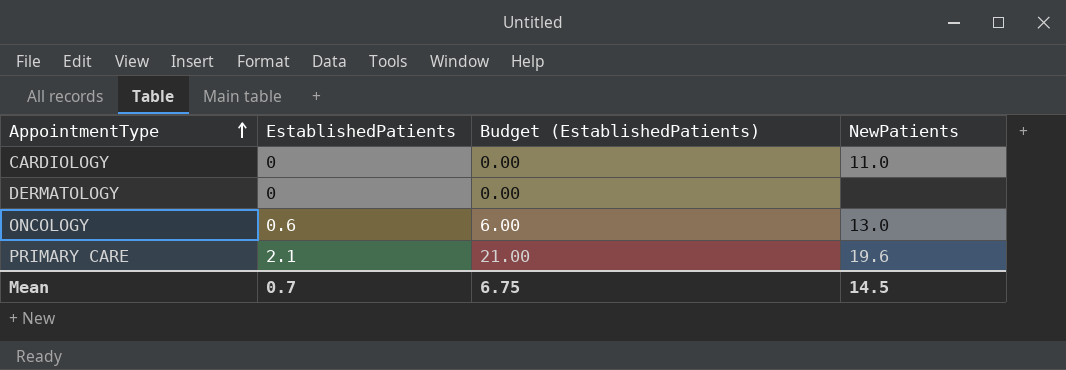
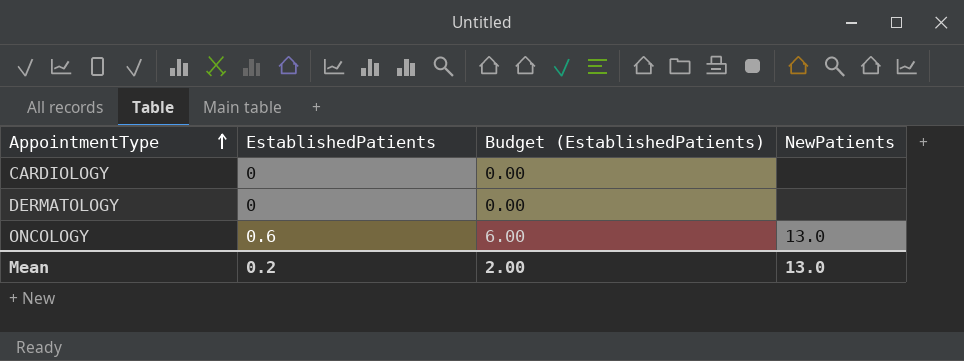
row PRIMARY CARE: 2.1 | 21.00 | 19.6 -> none
CARDIOLOGY | NewPatients: 11.0 -> none
Mean | EstablishedPatients: 0.7 -> 0.2
Mean | Budget (EstablishedPatients): 6.75 -> 2.00
Mean | NewPatients: 14.5 -> 13.0

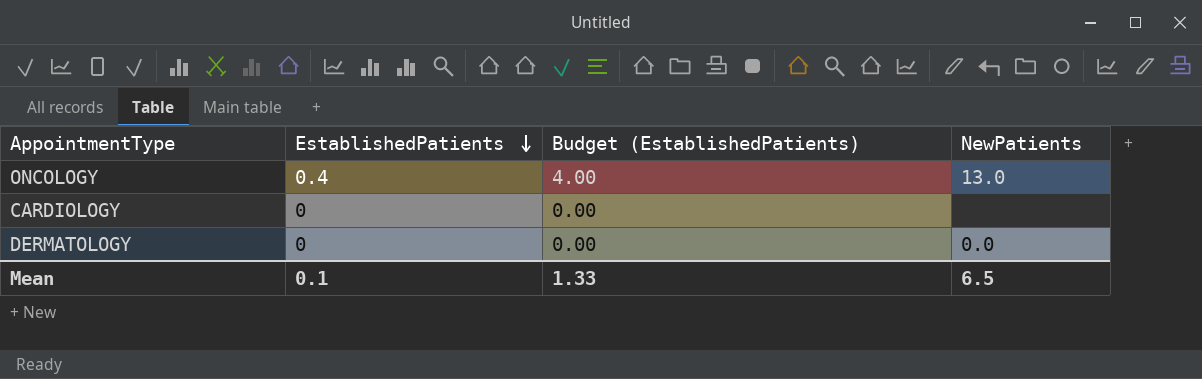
row order: AppointmentType ascending -> EstablishedPatients descending
ONCOLOGY | EstablishedPatients: 0.6 -> 0.4
ONCOLOGY | Budget (EstablishedPatients): 6.00 -> 4.00
DERMATOLOGY | NewPatients: none -> 0.0
Mean | EstablishedPatients: 0.2 -> 0.1
Mean | Budget (EstablishedPatients): 2.00 -> 1.33
Mean | NewPatients: 13.0 -> 6.5

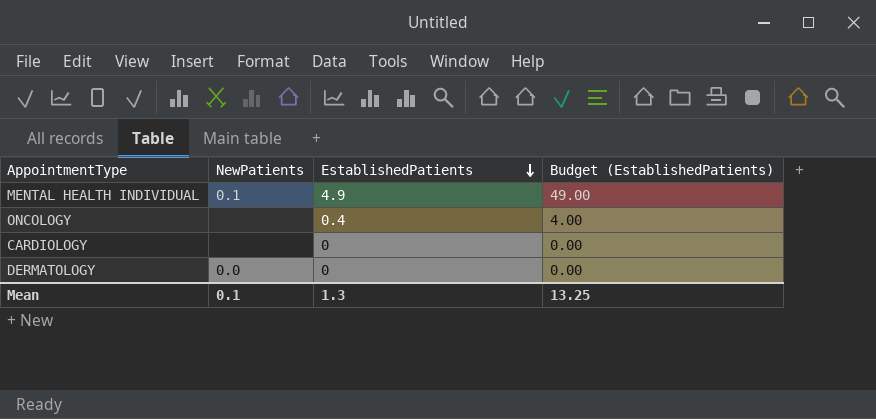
column NewPatients | position: 4 -> 2
row MENTAL HEALTH INDIVIDUAL: none -> 0.1 | 4.9 | 49.00
ONCOLOGY | NewPatients: 13.0 -> none
Mean | NewPatients: 6.5 -> 0.1
Mean | EstablishedPatients: 0.1 -> 1.3
Mean | Budget (EstablishedPatients): 1.33 -> 13.25

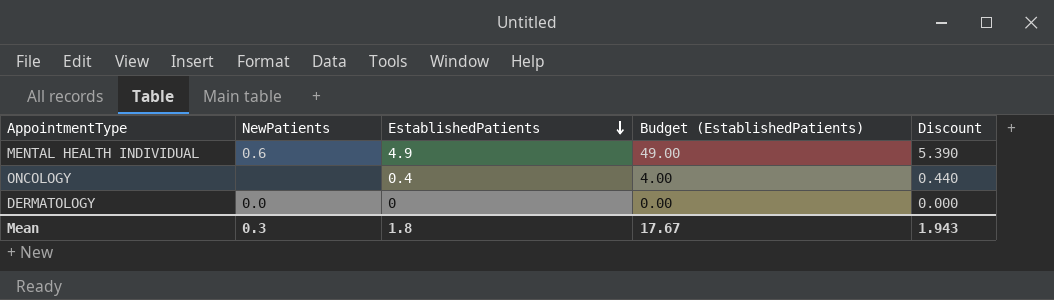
column Discount | formula: none -> [EstablishedPatients] * 1.1
row CARDIOLOGY: none | 0 | 0.00 -> none
MENTAL HEALTH INDIVIDUAL | NewPatients: 0.1 -> 0.6
Mean | NewPatients: 0.1 -> 0.3
Mean | EstablishedPatients: 1.3 -> 1.8
Mean | Budget (EstablishedPatients): 13.25 -> 17.67

